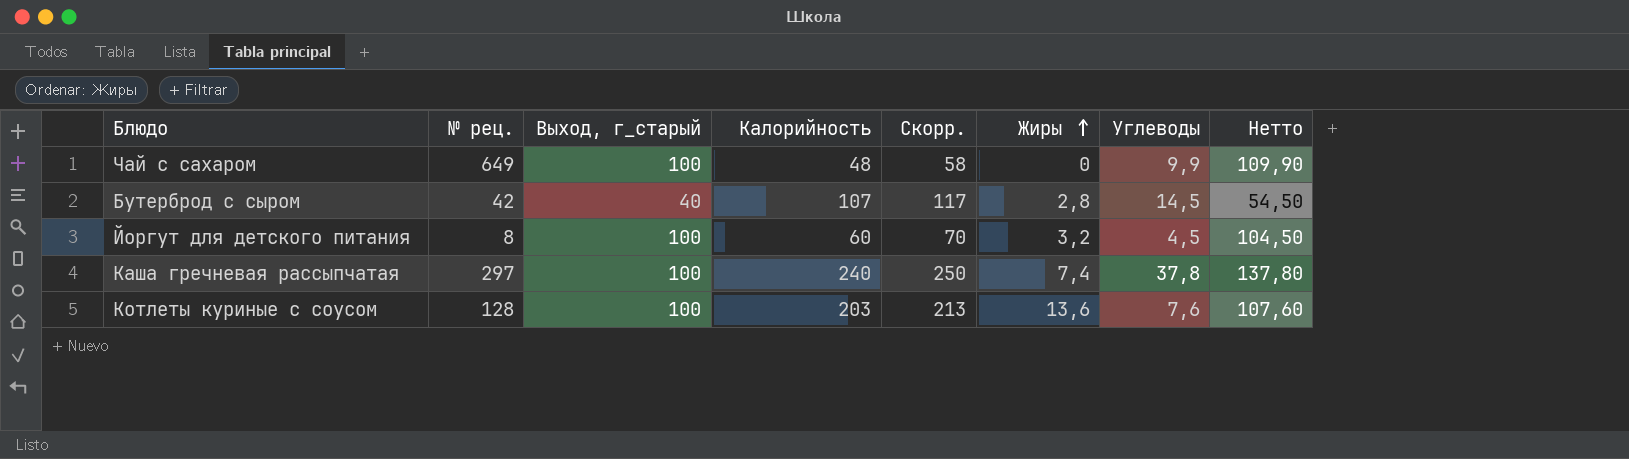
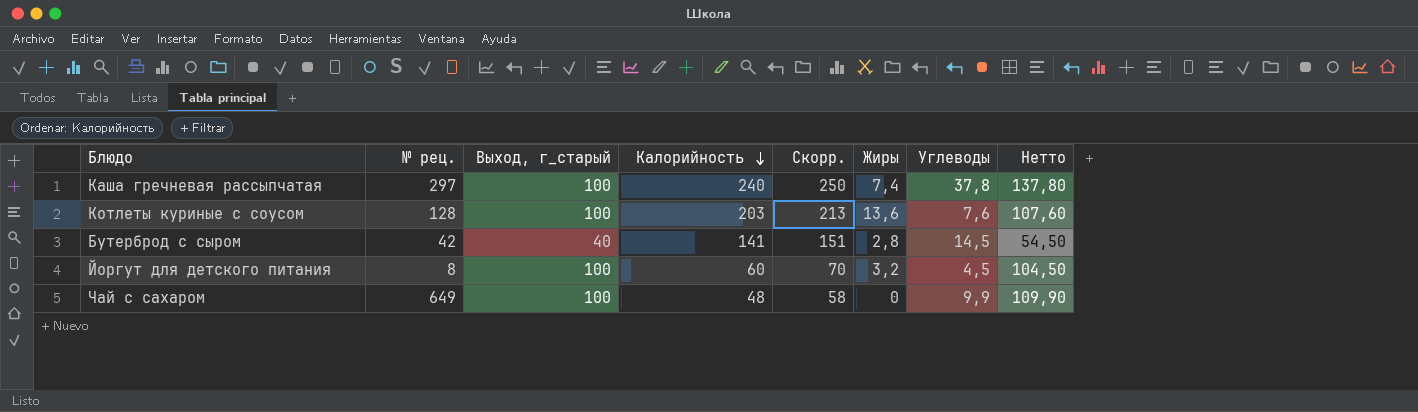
row order: Жиры ascending -> Калорийность descending
Бутерброд с сыром | Калорийность: 107 -> 141
Бутерброд с сыром | Скорр.: 117 -> 151

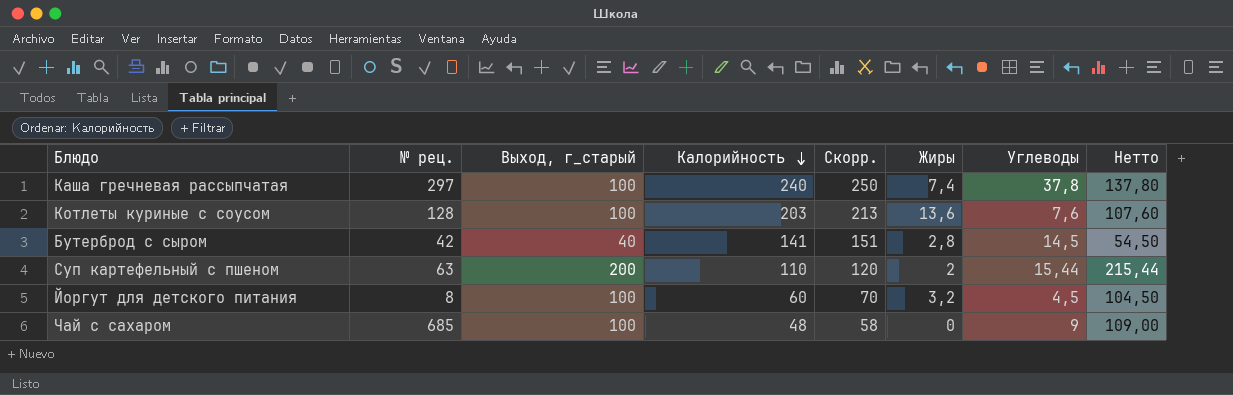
row Суп картефельный с пшеном: none -> 63 | 200 | 110 | 120 | 2 | 15,44 | 215,44
Чай с сахаром | № рец.: 649 -> 685
Чай с сахаром | Углеводы: 9,9 -> 9
Чай с сахаром | Нетто: 109,90 -> 109,00

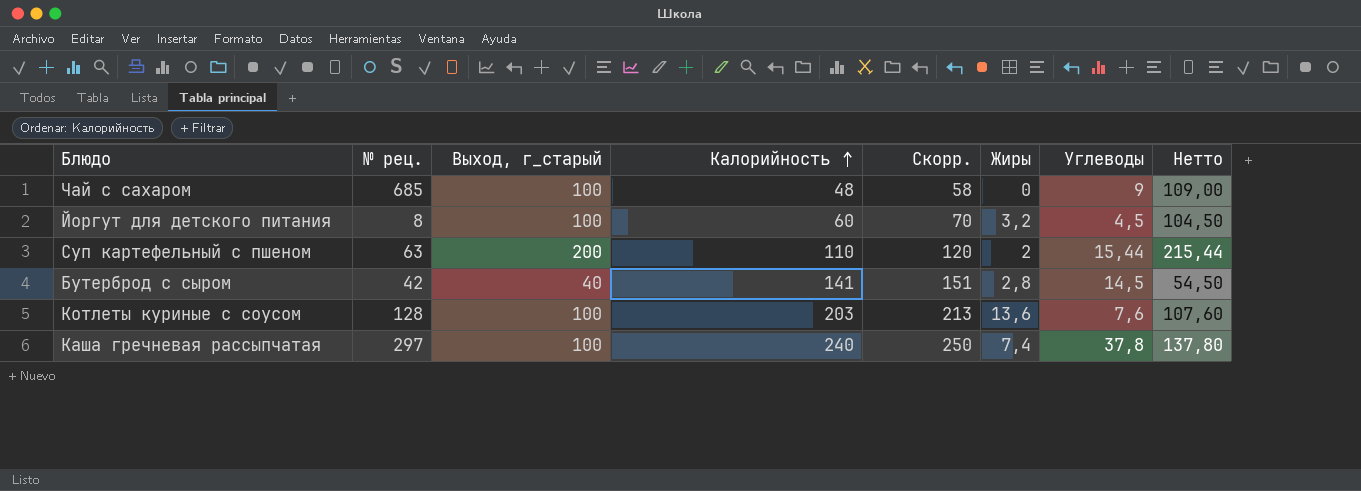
row order: Калорийность descending -> Калорийность ascending

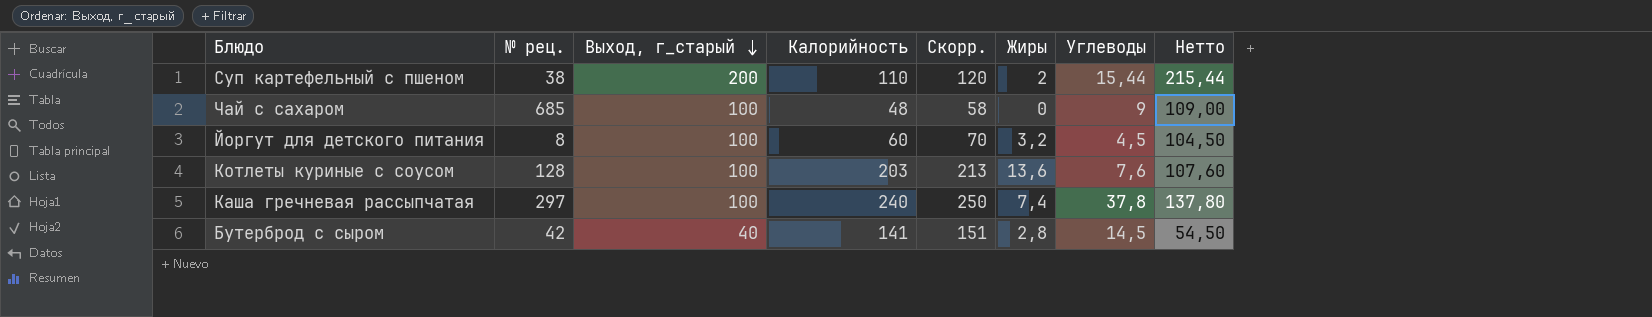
row order: Калорийность ascending -> Выход, г_старый descending
Суп картефельный с пшеном | № рец.: 63 -> 38

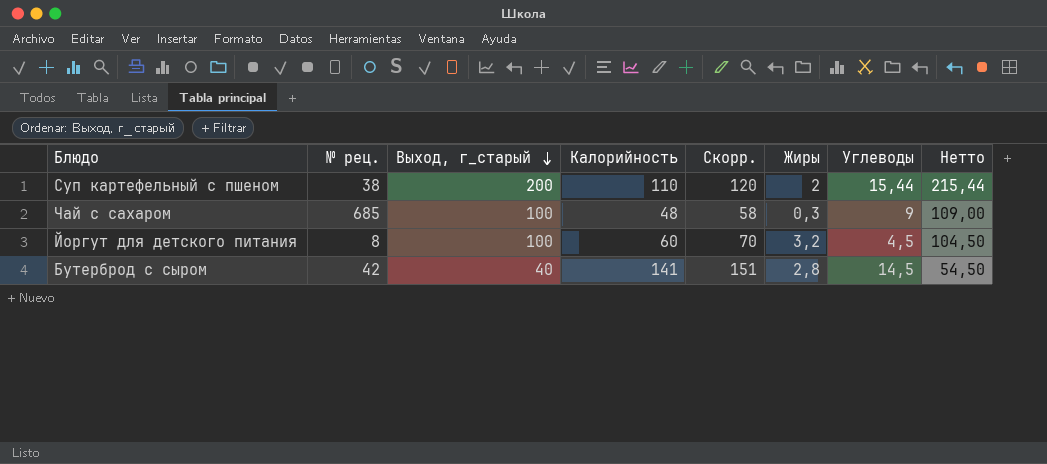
row Котлеты куриные с соусом: 128 | 100 | 203 | 213 | 13,6 | 7,6 | 107,60 -> none
row Каша гречневая рассыпчатая: 297 | 100 | 240 | 250 | 7,4 | 37,8 | 137,80 -> none
Чай с сахаром | Жиры: 0 -> 0,3

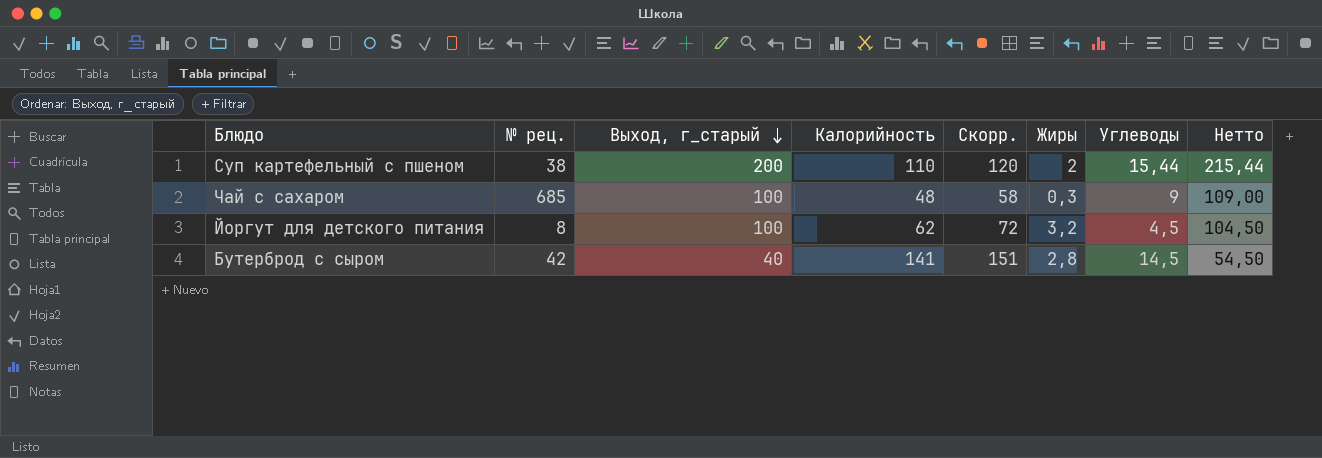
Йоргут для детского питания | Калорийность: 60 -> 62
Йоргут для детского питания | Скорр.: 70 -> 72

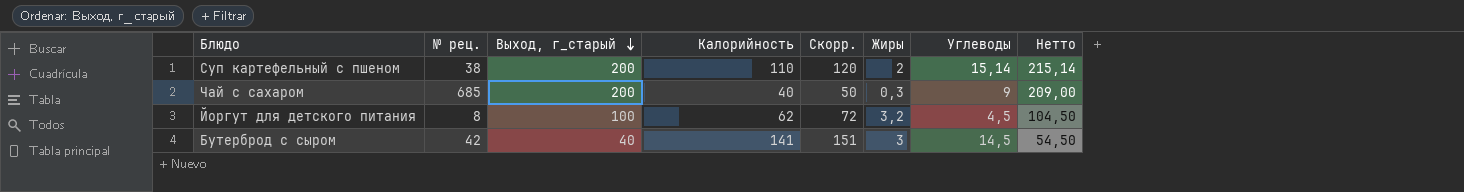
Суп картефельный с пшеном | Углеводы: 15,44 -> 15,14
Суп картефельный с пшеном | Нетто: 215,44 -> 215,14
Чай с сахаром | Выход, г_старый: 100 -> 200
Чай с сахаром | Калорийность: 48 -> 40
Чай с сахаром | Скорр.: 58 -> 50
Чай с сахаром | Нетто: 109,00 -> 209,00
Бутерброд с сыром | Жиры: 2,8 -> 3

